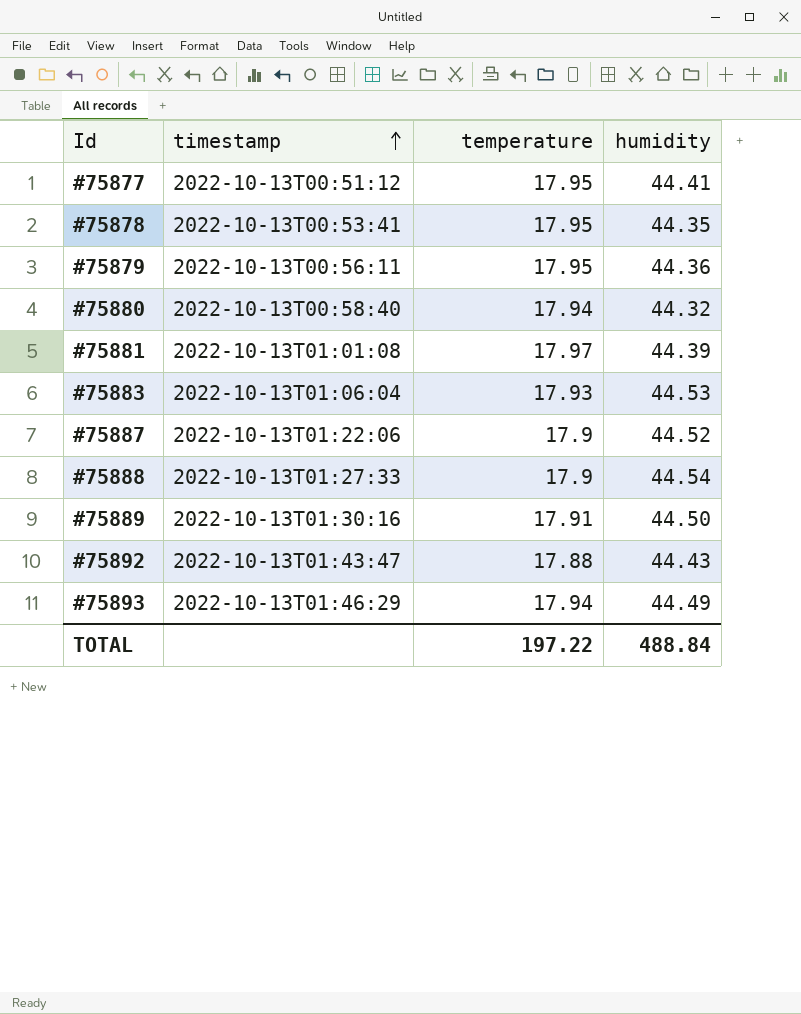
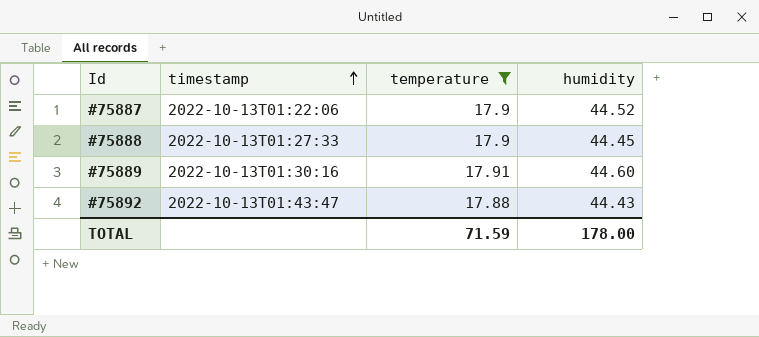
filter: none -> temperature <= 17.91
#75888 | humidity: 44.54 -> 44.45
#75889 | humidity: 44.50 -> 44.60
TOTAL | temperature: 197.22 -> 71.59
TOTAL | humidity: 488.84 -> 178.00

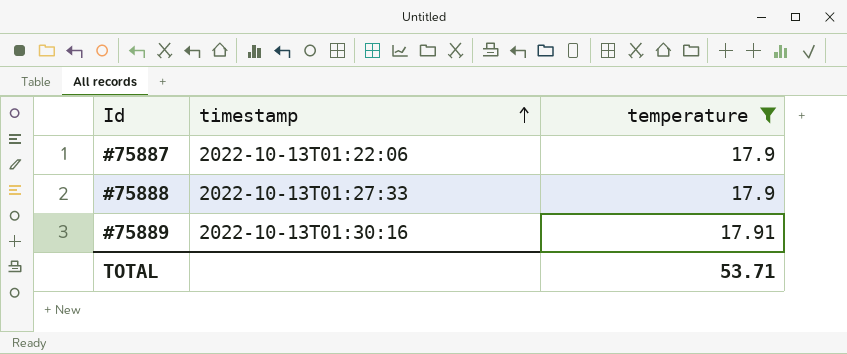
column humidity | position: 4 -> none
row #75892: 2022-10-13T01:43:47 | 17.88 | 44.43 -> none
TOTAL | temperature: 71.59 -> 53.71

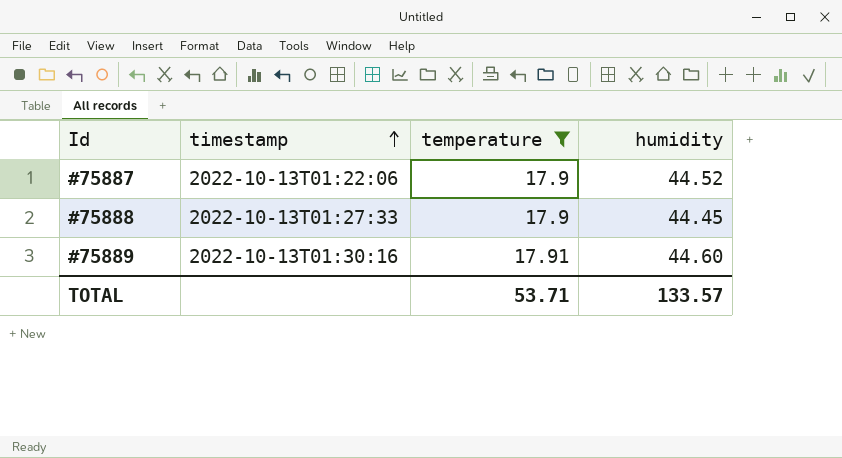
column humidity | position: none -> 4

